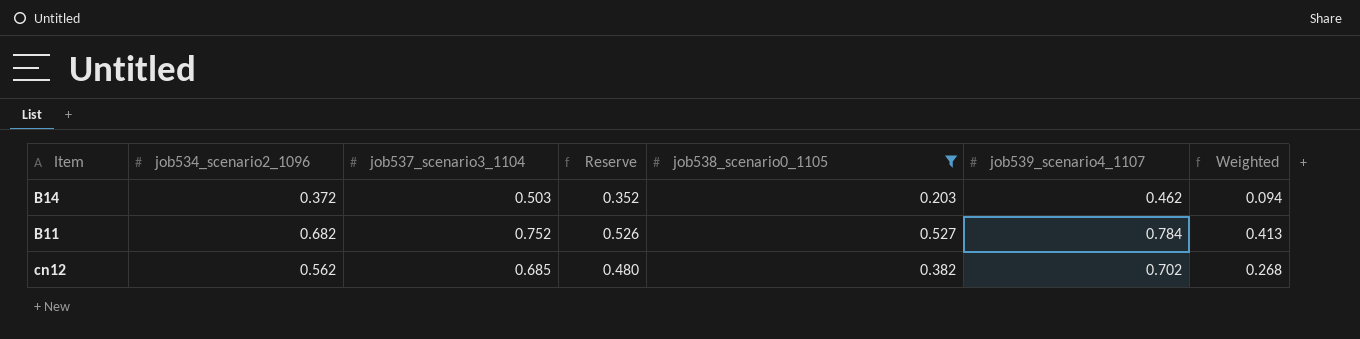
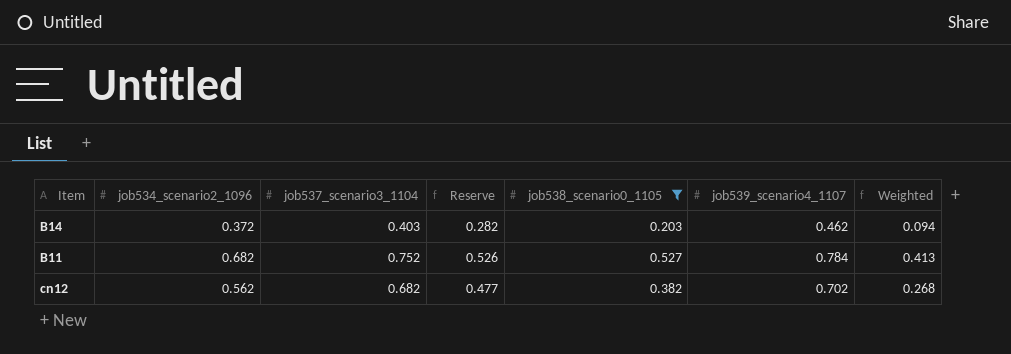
B14 | job537_scenario3_1104: 0.503 -> 0.403
B14 | Reserve: 0.352 -> 0.282
cn12 | job537_scenario3_1104: 0.685 -> 0.682
cn12 | Reserve: 0.480 -> 0.477

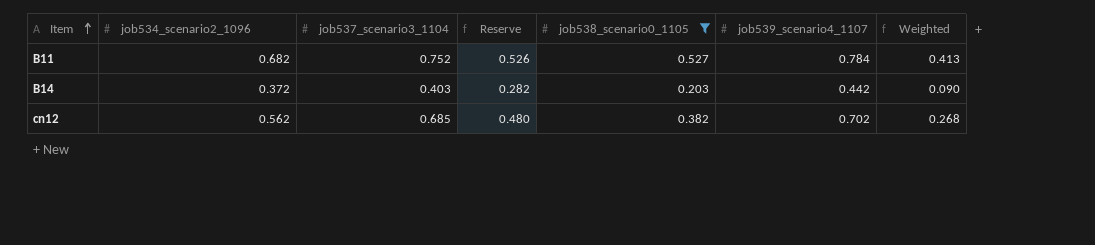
row order: none -> Item ascending
B14 | job539_scenario4_1107: 0.462 -> 0.442
B14 | Weighted: 0.094 -> 0.090
cn12 | job537_scenario3_1104: 0.682 -> 0.685
cn12 | Reserve: 0.477 -> 0.480

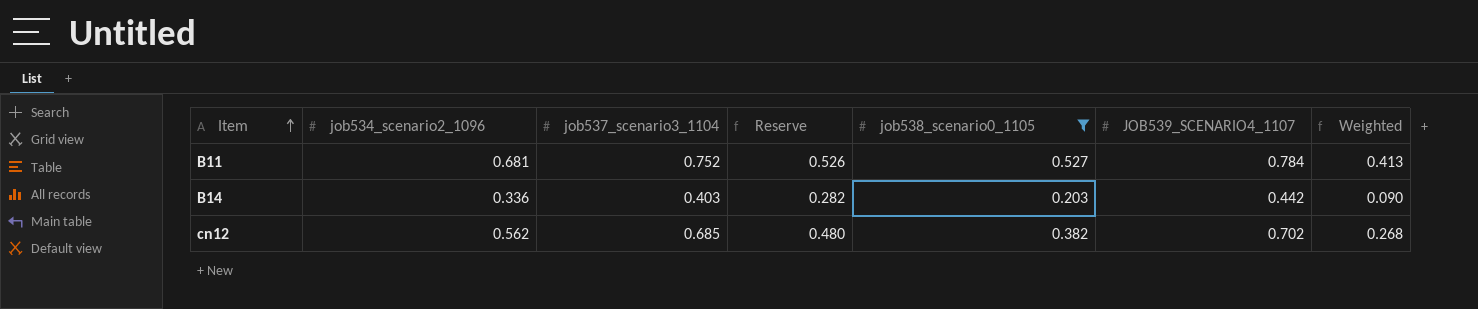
column name: job539_scenario4_1107 -> JOB539_SCENARIO4_1107
B11 | job534_scenario2_1096: 0.682 -> 0.681
B14 | job534_scenario2_1096: 0.372 -> 0.336

